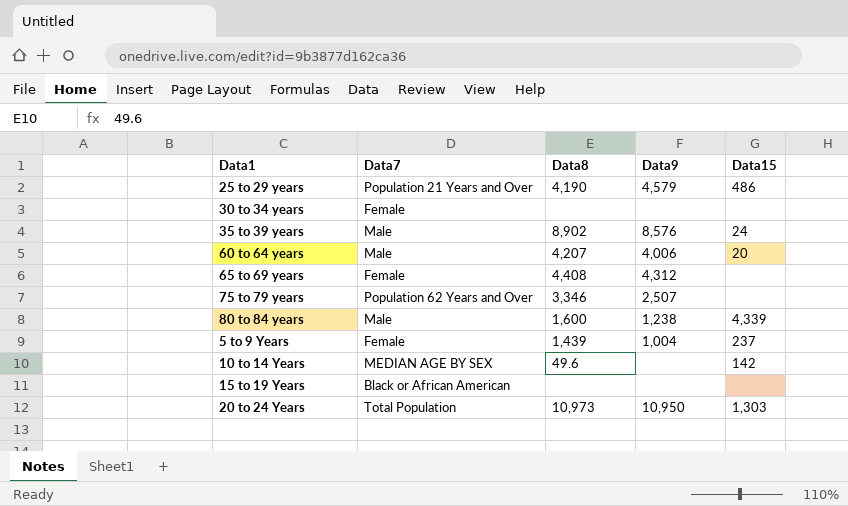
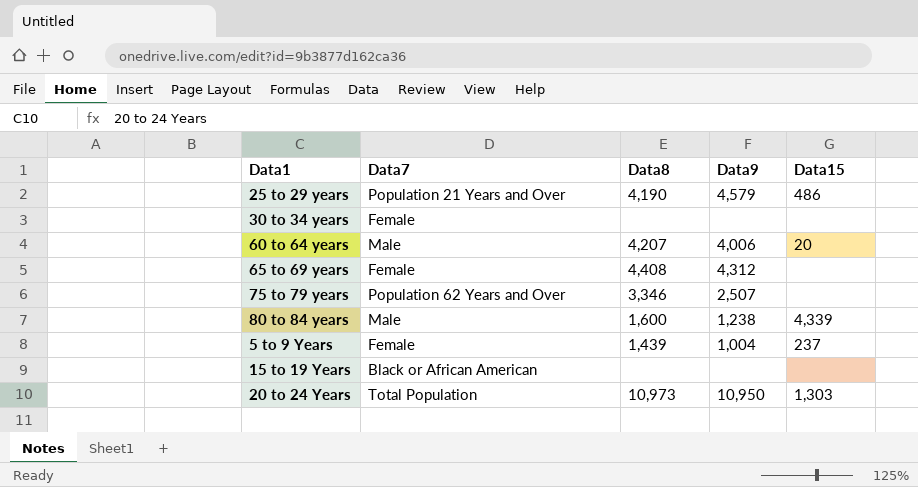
row 35 to 39 years: Male | 8,902 | 8,576 | 24 -> none
row 10 to 14 Years: MEDIAN AGE BY SEX | 49.6 | none | 142 -> none

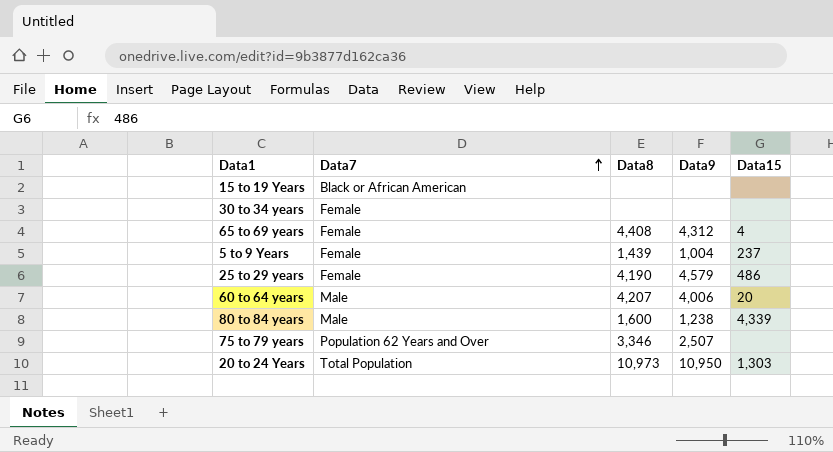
row order: none -> Data7 ascending
65 to 69 years | Data15: none -> 4
25 to 29 years | Data7: Population 21 Years and Over -> Female

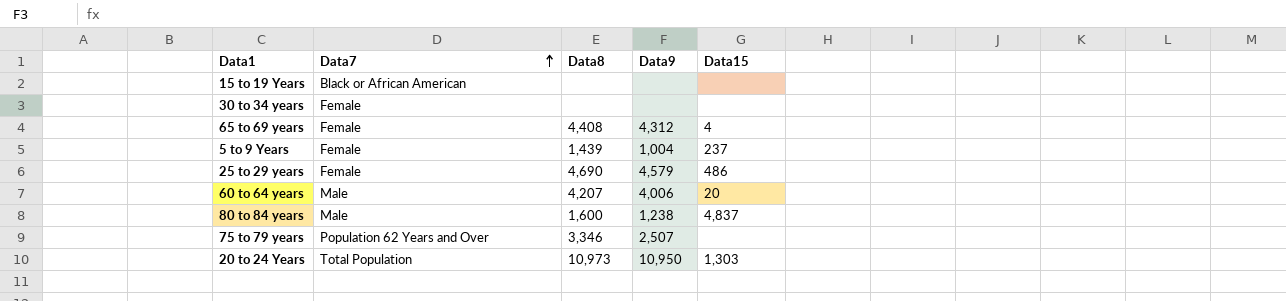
25 to 29 years | Data8: 4,190 -> 4,690
80 to 84 years | Data15: 4,339 -> 4,837

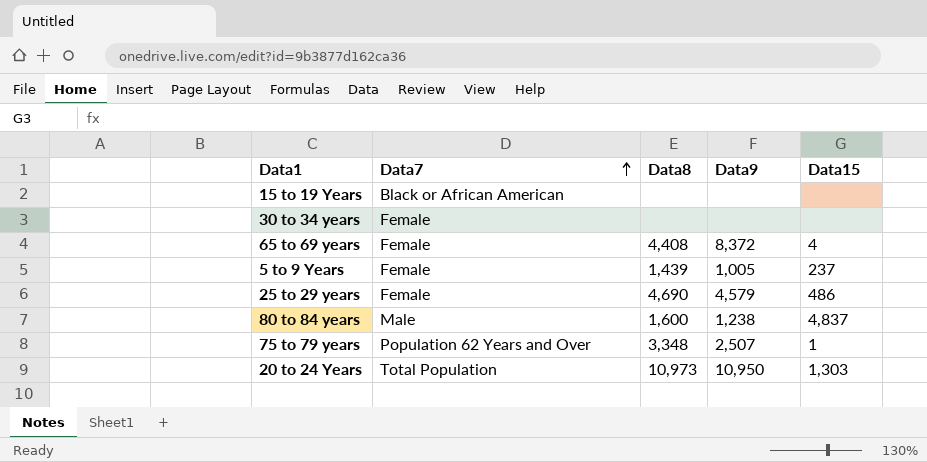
row 60 to 64 years: Male | 4,207 | 4,006 | 20 -> none
65 to 69 years | Data9: 4,312 -> 8,372
5 to 9 Years | Data9: 1,004 -> 1,005
75 to 79 years | Data8: 3,346 -> 3,348
75 to 79 years | Data15: none -> 1

